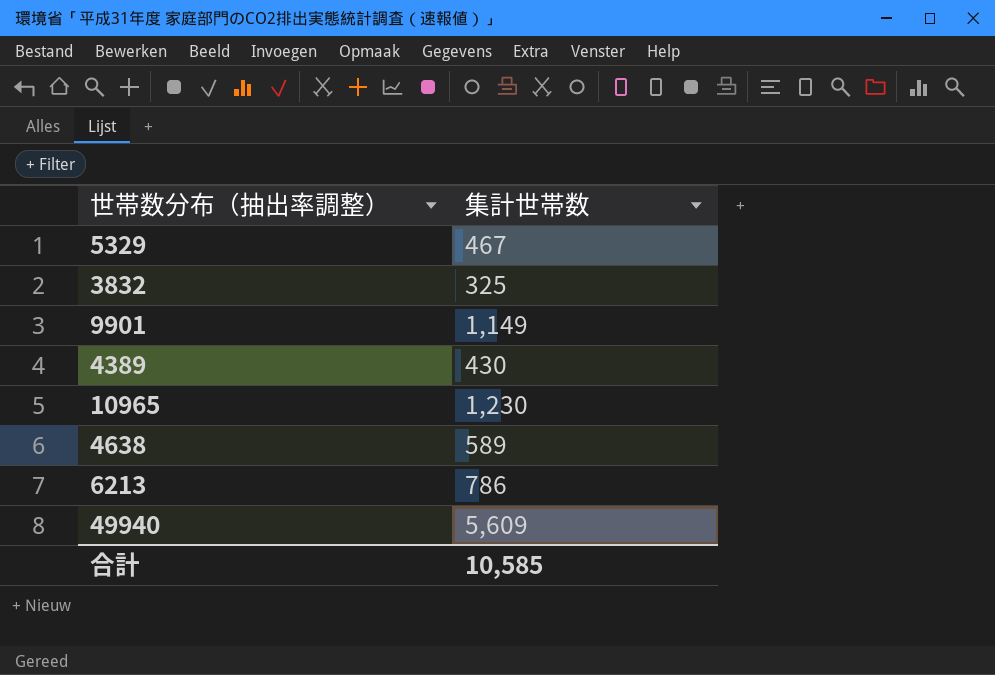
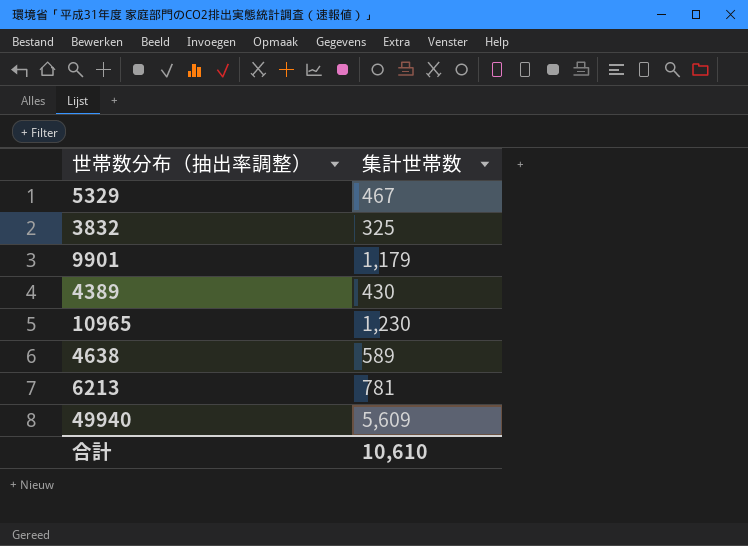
9901 | 集計世帯数: 1,149 -> 1,179
6213 | 集計世帯数: 786 -> 781
合計 | 集計世帯数: 10,585 -> 10,610

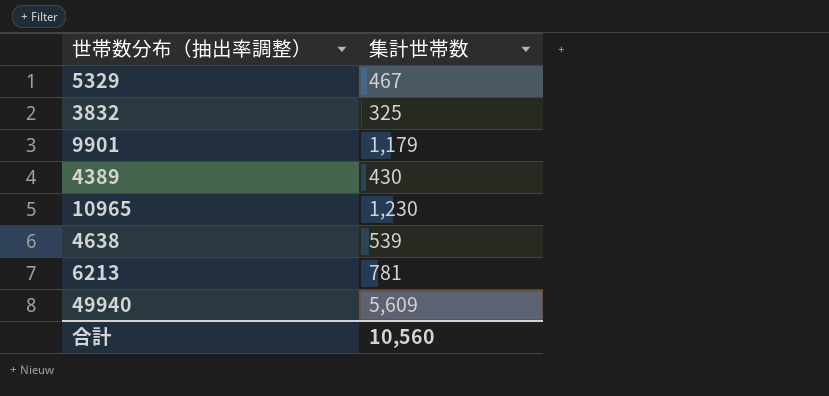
4638 | 集計世帯数: 589 -> 539
合計 | 集計世帯数: 10,610 -> 10,560

